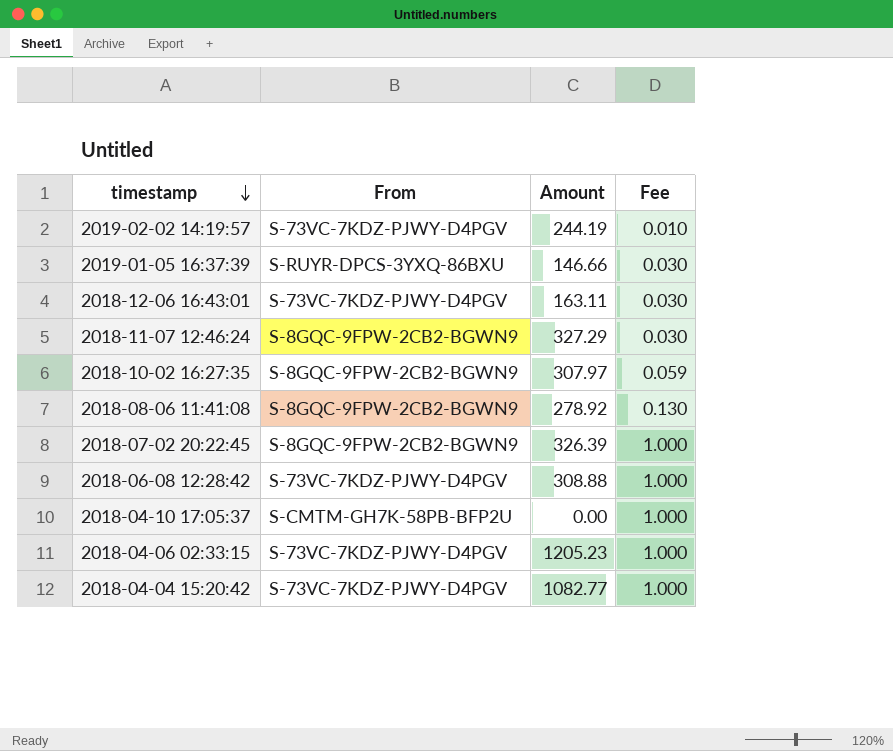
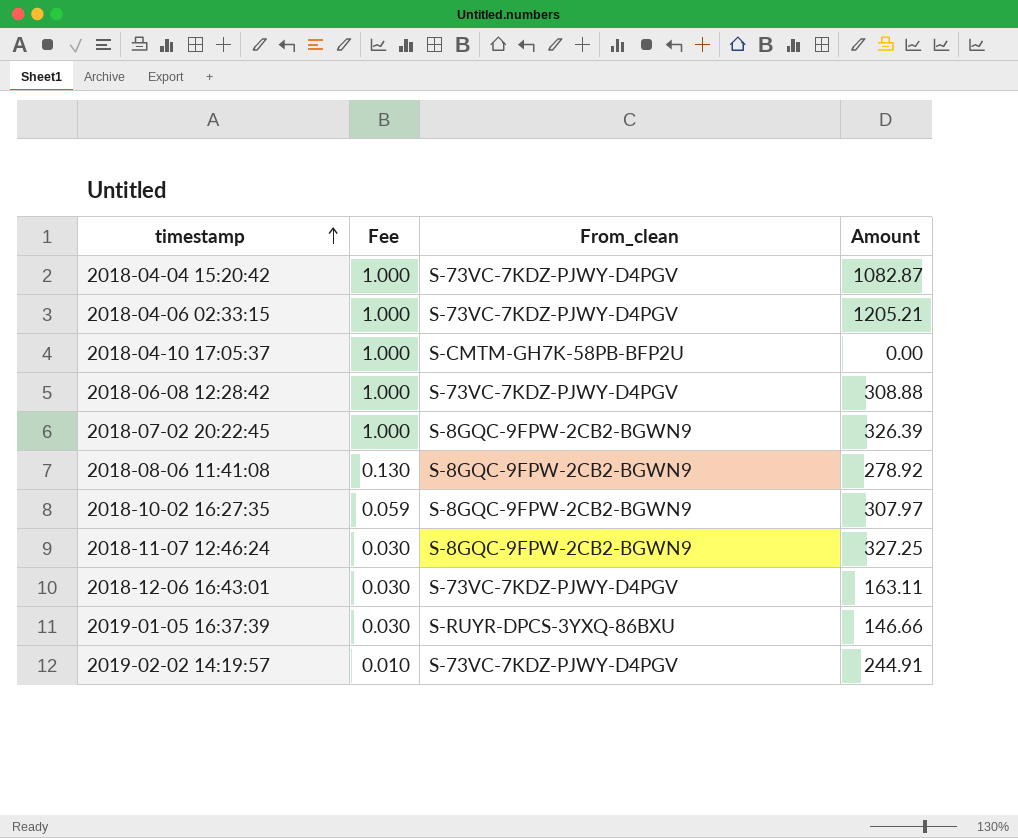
row order: timestamp descending -> timestamp ascending
column Fee | position: 4 -> 2
column name: From -> From_clean
2018-04-04 15:20:42 | Amount: 1082.77 -> 1082.87
2018-04-06 02:33:15 | Amount: 1205.23 -> 1205.21
2018-11-07 12:46:24 | Amount: 327.29 -> 327.25
2019-02-02 14:19:57 | Amount: 244.19 -> 244.91

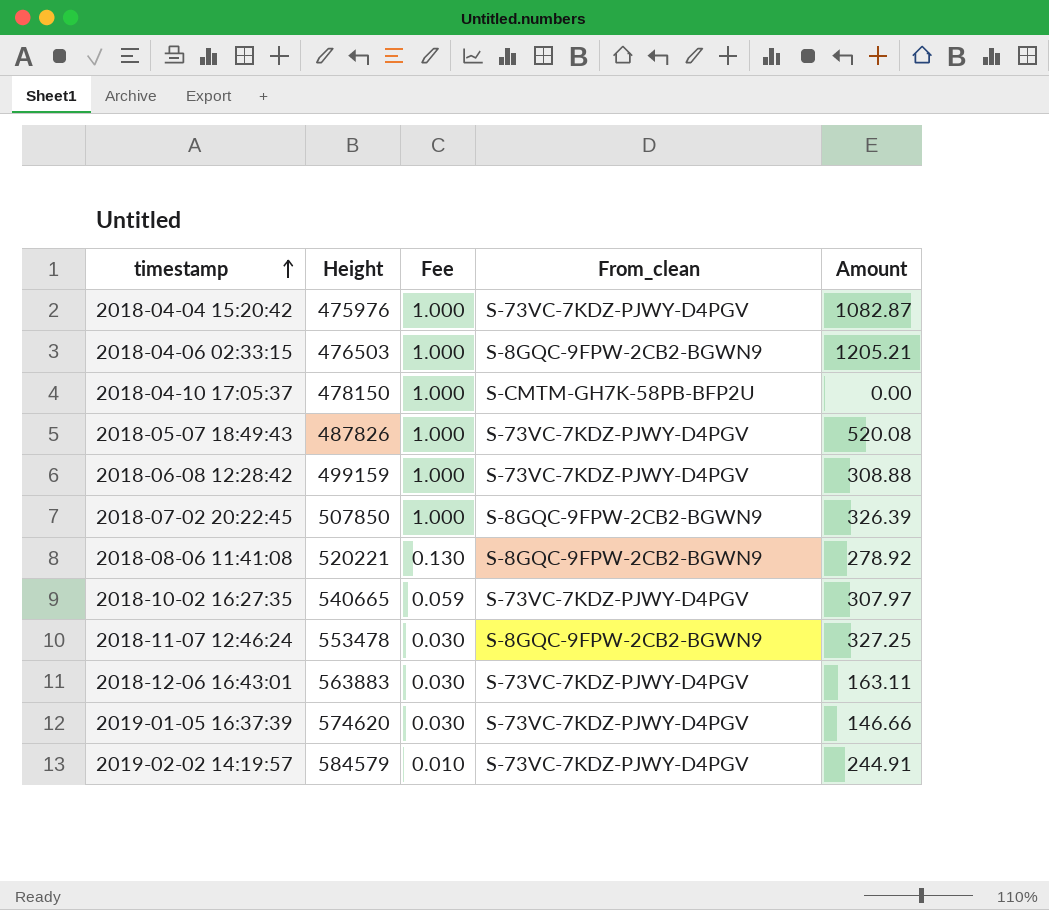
column Height | position: none -> 2
2018-04-06 02:33:15 | From_clean: S-73VC-7KDZ-PJWY-D4PGV -> S-8GQC-9FPW-2CB2-BGWN9
row 2018-05-07 18:49:43: none -> 487826 | 1.000 | S-73VC-7KDZ-PJWY-D4PGV | 520.08
2018-10-02 16:27:35 | From_clean: S-8GQC-9FPW-2CB2-BGWN9 -> S-73VC-7KDZ-PJWY-D4PGV
2019-01-05 16:37:39 | From_clean: S-RUYR-DPCS-3YXQ-86BXU -> S-73VC-7KDZ-PJWY-D4PGV

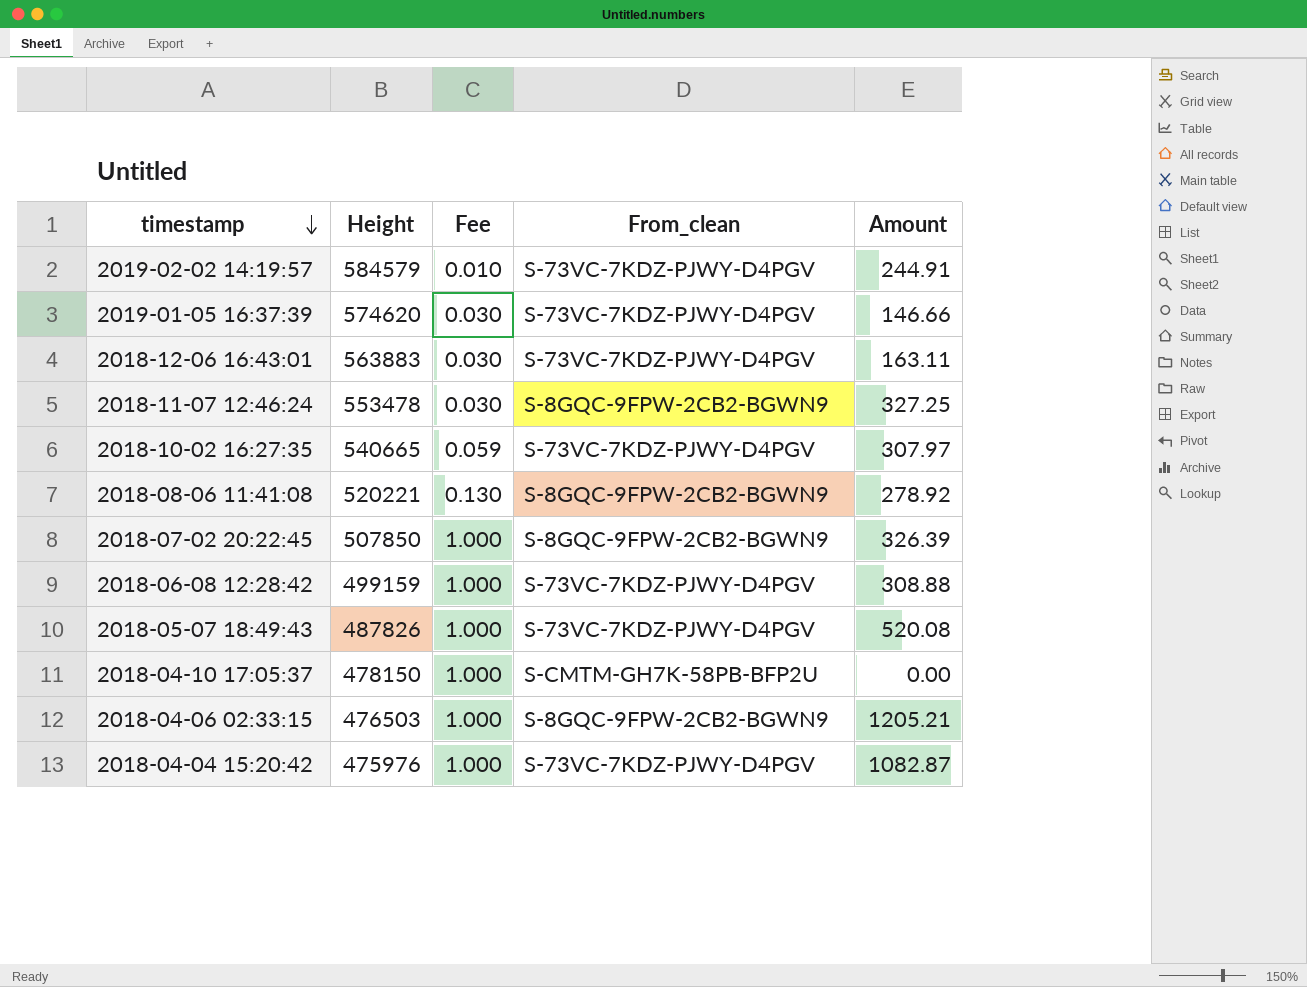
row order: timestamp ascending -> timestamp descending

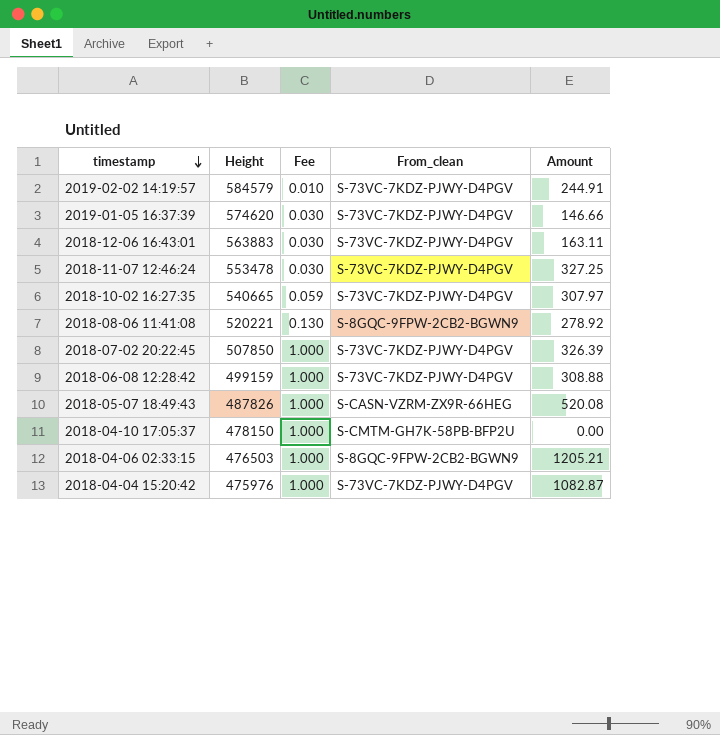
2018-11-07 12:46:24 | From_clean: S-8GQC-9FPW-2CB2-BGWN9 -> S-73VC-7KDZ-PJWY-D4PGV
2018-07-02 20:22:45 | From_clean: S-8GQC-9FPW-2CB2-BGWN9 -> S-73VC-7KDZ-PJWY-D4PGV
2018-05-07 18:49:43 | From_clean: S-73VC-7KDZ-PJWY-D4PGV -> S-CASN-VZRM-ZX9R-66HEG

